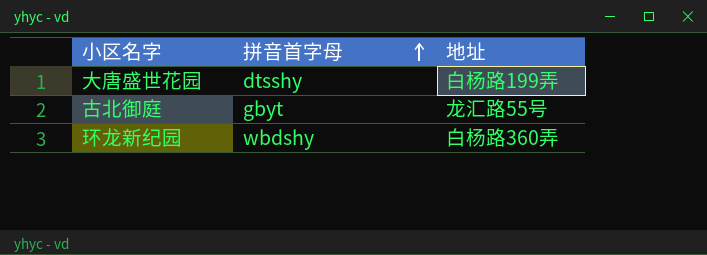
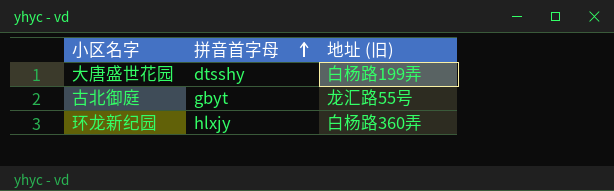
column name: 地址 -> 地址 (旧)
环龙新纪园 | 拼音首字母: wbdshy -> hlxjy

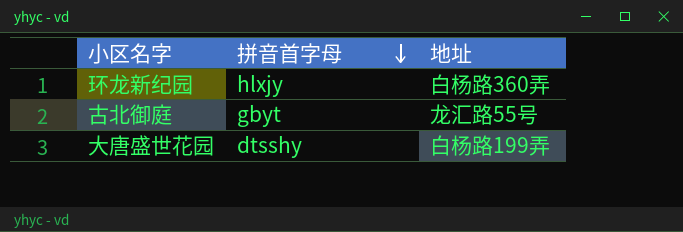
row order: 拼音首字母 ascending -> 拼音首字母 descending
column name: 地址 (旧) -> 地址

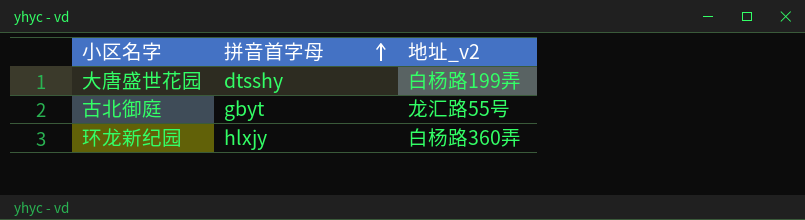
row order: 拼音首字母 descending -> 拼音首字母 ascending
column name: 地址 -> 地址_v2

